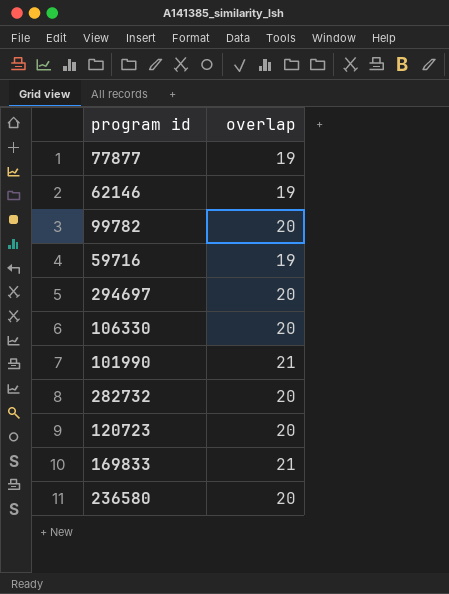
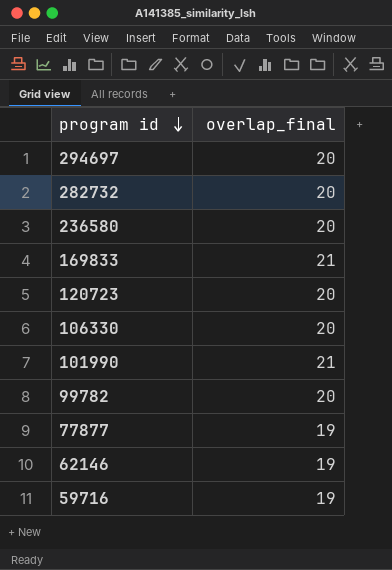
row order: none -> program id descending
column name: overlap -> overlap_final

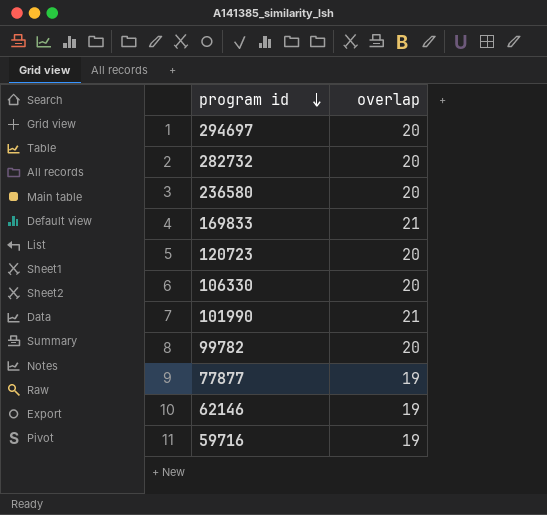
column name: overlap_final -> overlap

